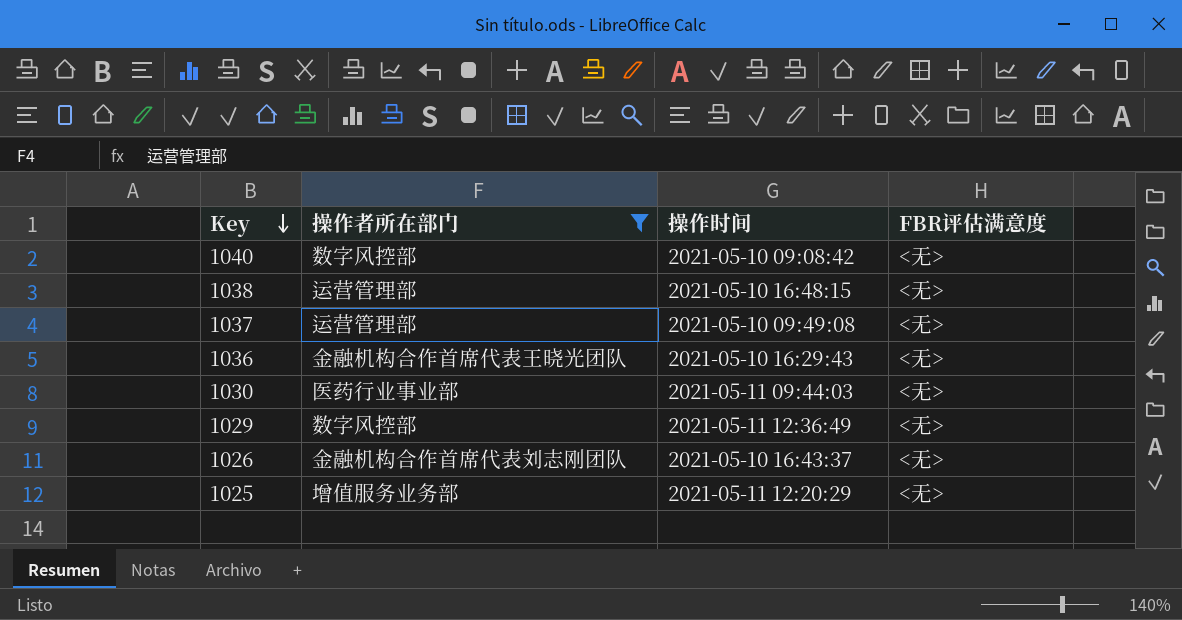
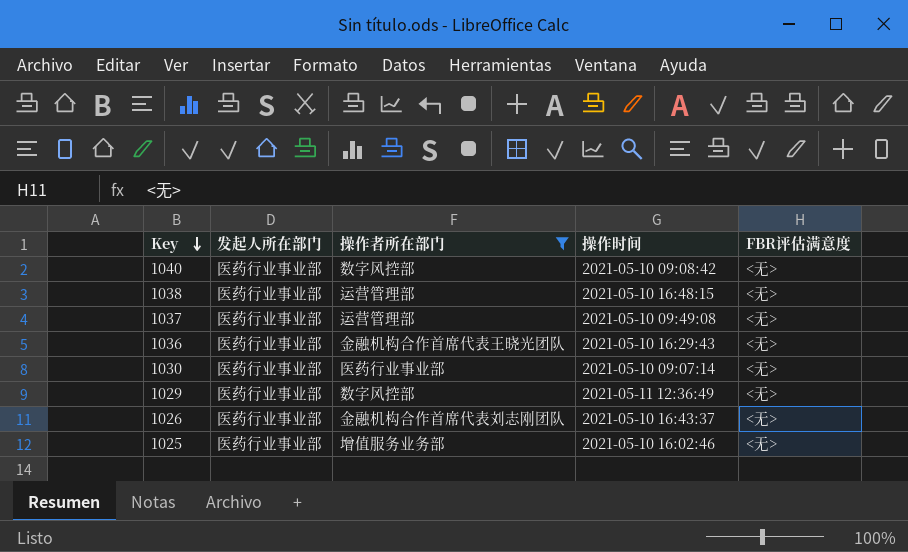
column 发起人所在部门 | position: none -> 2
1030 | 操作时间: 2021-05-11 09:44:03 -> 2021-05-10 09:07:14
1025 | 操作时间: 2021-05-11 12:20:29 -> 2021-05-10 16:02:46

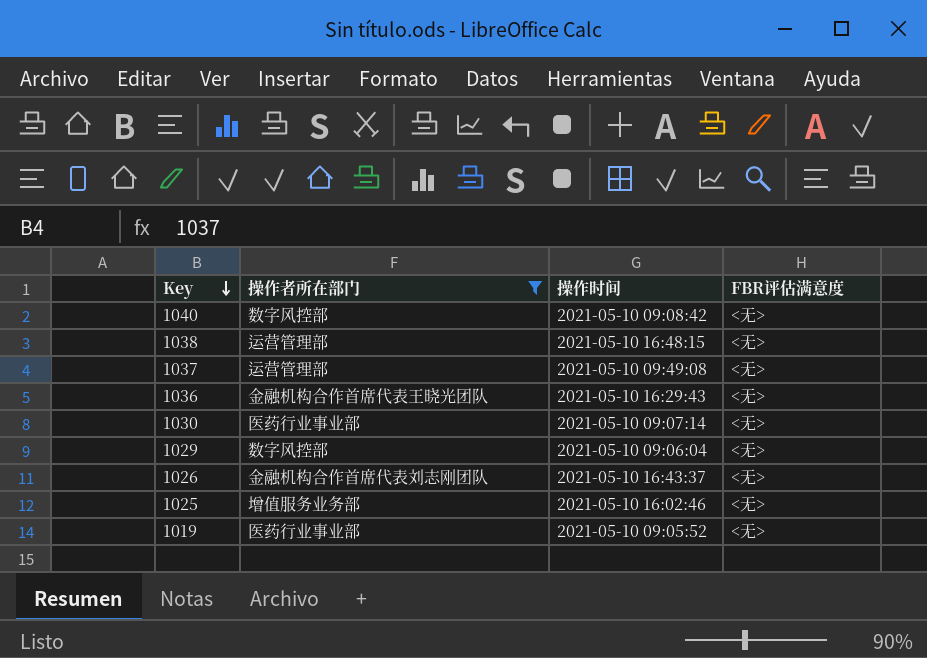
column 发起人所在部门 | position: 2 -> none
1029 | 操作时间: 2021-05-11 12:36:49 -> 2021-05-10 09:06:04
row 1019: none -> 医药行业事业部 | 2021-05-10 09:05:52 | <无>

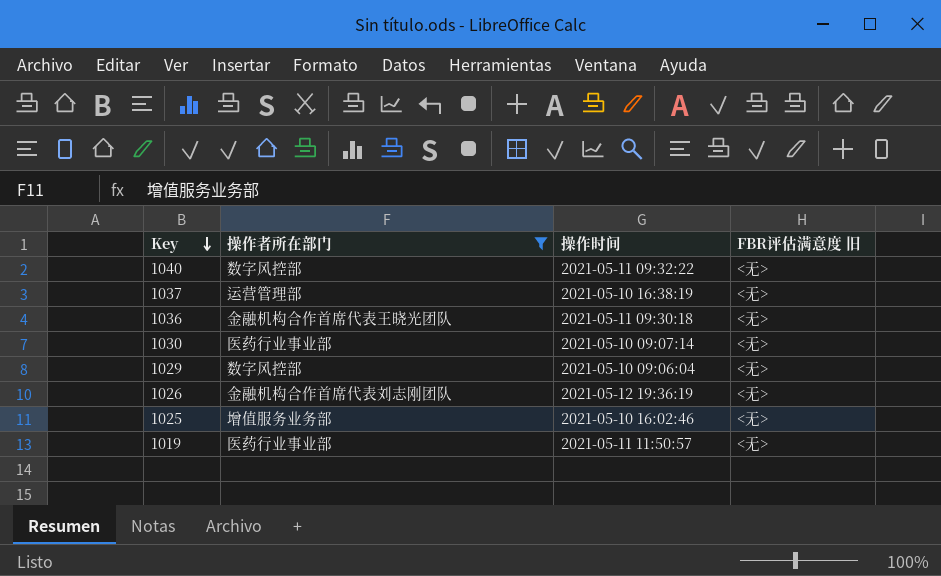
column name: FBR评估满意度 -> FBR评估满意度 旧
row 1038: 运营管理部 | 2021-05-10 16:48:15 | <无> -> none
1040 | 操作时间: 2021-05-10 09:08:42 -> 2021-05-11 09:32:22
1037 | 操作时间: 2021-05-10 09:49:08 -> 2021-05-10 16:38:19
1036 | 操作时间: 2021-05-10 16:29:43 -> 2021-05-11 09:30:18
1026 | 操作时间: 2021-05-10 16:43:37 -> 2021-05-12 19:36:19
1019 | 操作时间: 2021-05-10 09:05:52 -> 2021-05-11 11:50:57

